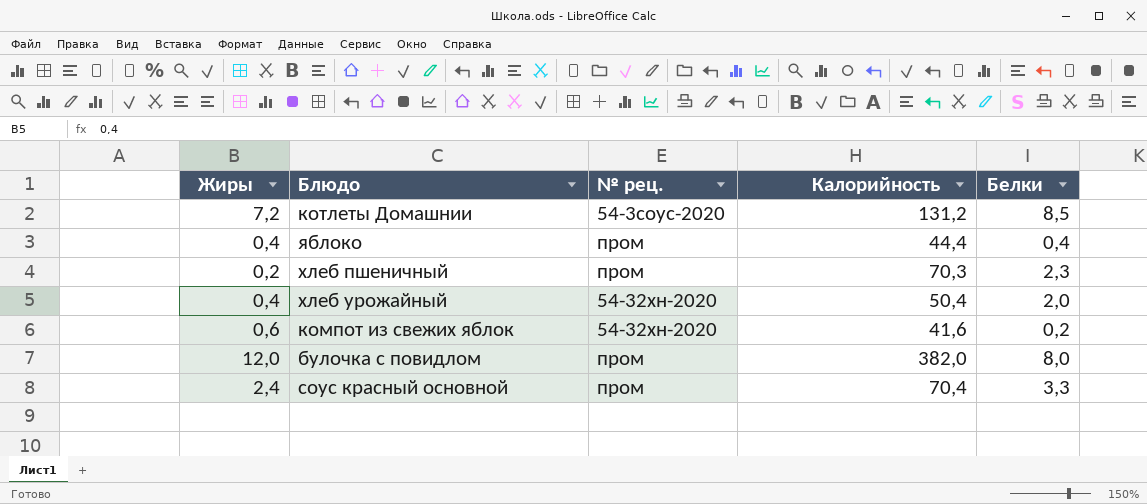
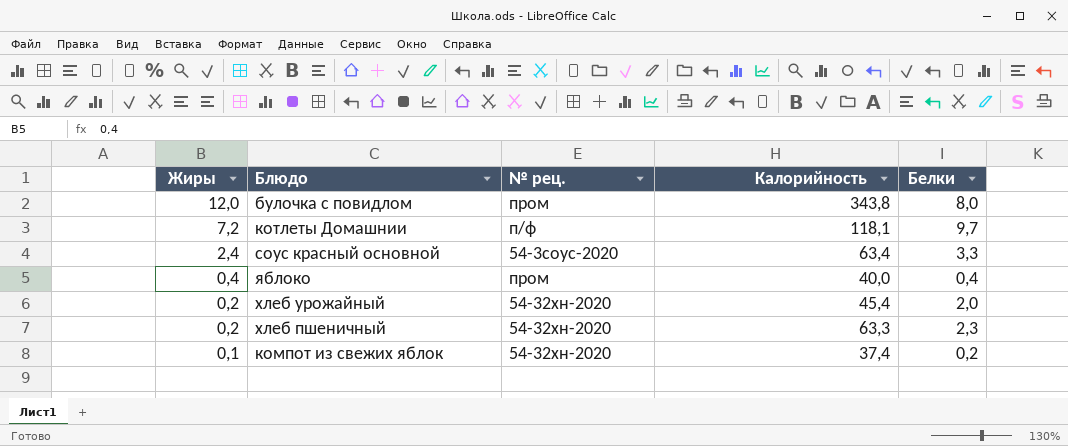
row order: none -> Жиры descending
булочка с повидлом | Калорийность: 382,0 -> 343,8
котлеты Домашнии | № рец.: 54-3соус-2020 -> п/ф
котлеты Домашнии | Калорийность: 131,2 -> 118,1
котлеты Домашнии | Белки: 8,5 -> 9,7
соус красный основной | № рец.: пром -> 54-3соус-2020
соус красный основной | Калорийность: 70,4 -> 63,4
яблоко | Калорийность: 44,4 -> 40,0
хлеб урожайный | Жиры: 0,4 -> 0,2
хлеб урожайный | Калорийность: 50,4 -> 45,4
хлеб пшеничный | № рец.: пром -> 54-32хн-2020
хлеб пшеничный | Калорийность: 70,3 -> 63,3
компот из свежих яблок | Жиры: 0,6 -> 0,1
компот из свежих яблок | Калорийность: 41,6 -> 37,4

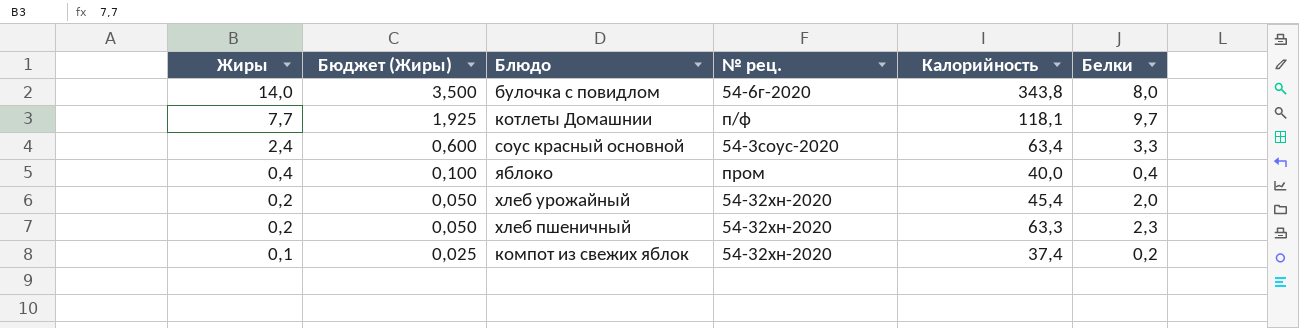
column Бюджет (Жиры) | formula: none -> [Жиры] * 0,25
булочка с повидлом | Жиры: 12,0 -> 14,0
булочка с повидлом | № рец.: пром -> 54-6г-2020
котлеты Домашнии | Жиры: 7,2 -> 7,7

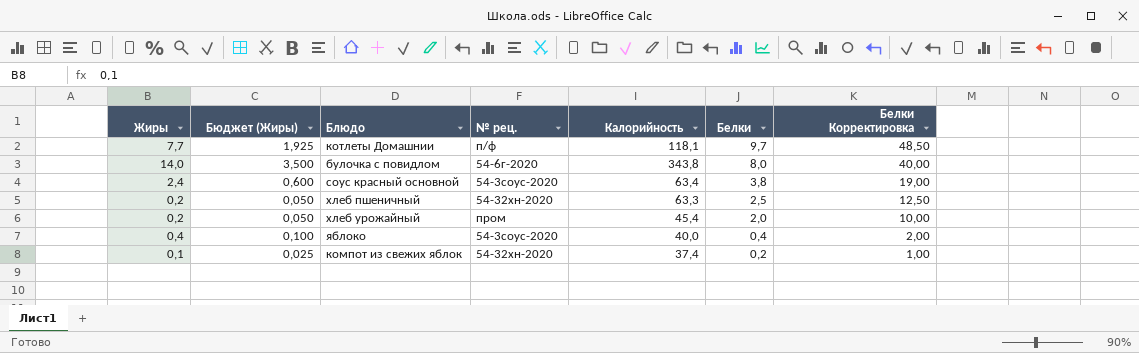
row order: Жиры descending -> Белки descending
column Белки Корректировка | formula: none -> [Белки] * 5
соус красный основной | Белки: 3,3 -> 3,8
хлеб пшеничный | Белки: 2,3 -> 2,5
хлеб урожайный | № рец.: 54-32хн-2020 -> пром
яблоко | № рец.: пром -> 54-3соус-2020

